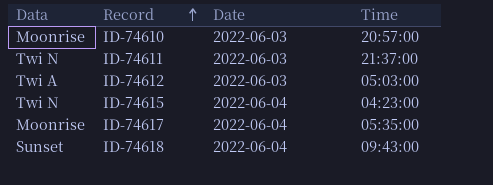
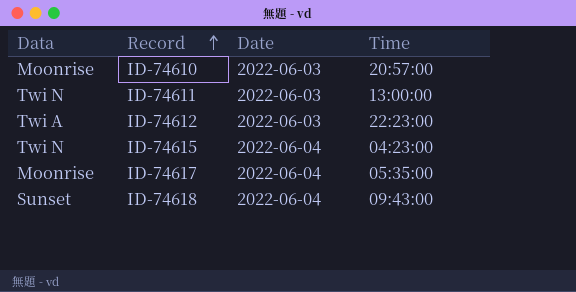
ID-74611 | Time: 21:37:00 -> 13:00:00
ID-74612 | Time: 05:03:00 -> 22:23:00

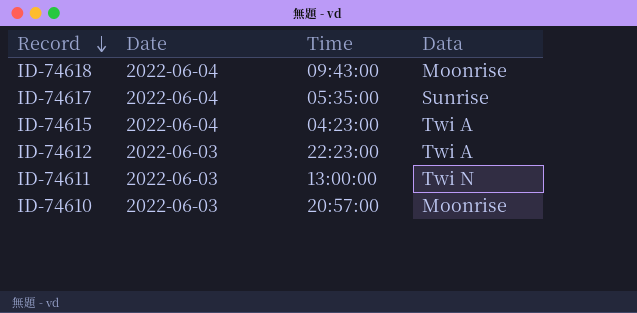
row order: Record ascending -> Record descending
column Data | position: 1 -> 4
ID-74618 | Data: Sunset -> Moonrise
ID-74617 | Data: Moonrise -> Sunrise
ID-74615 | Data: Twi N -> Twi A

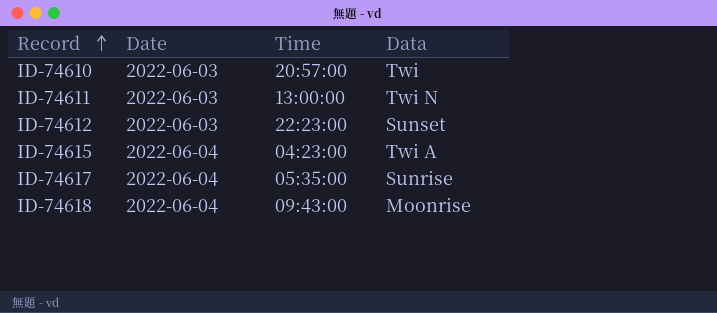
row order: Record descending -> Record ascending
ID-74610 | Data: Moonrise -> Twi
ID-74612 | Data: Twi A -> Sunset

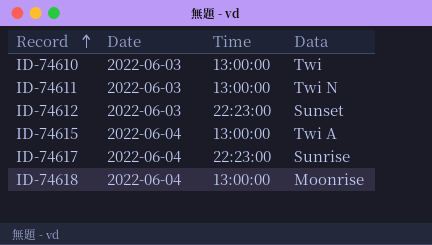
ID-74610 | Time: 20:57:00 -> 13:00:00
ID-74615 | Time: 04:23:00 -> 13:00:00
ID-74617 | Time: 05:35:00 -> 22:23:00
ID-74618 | Time: 09:43:00 -> 13:00:00

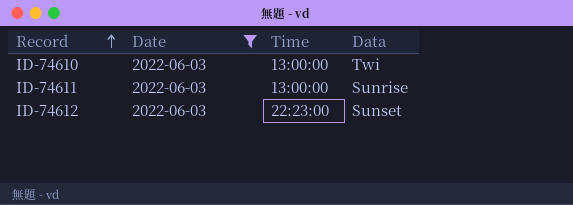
filter: none -> Date = 2022-06-03
ID-74611 | Data: Twi N -> Sunrise

